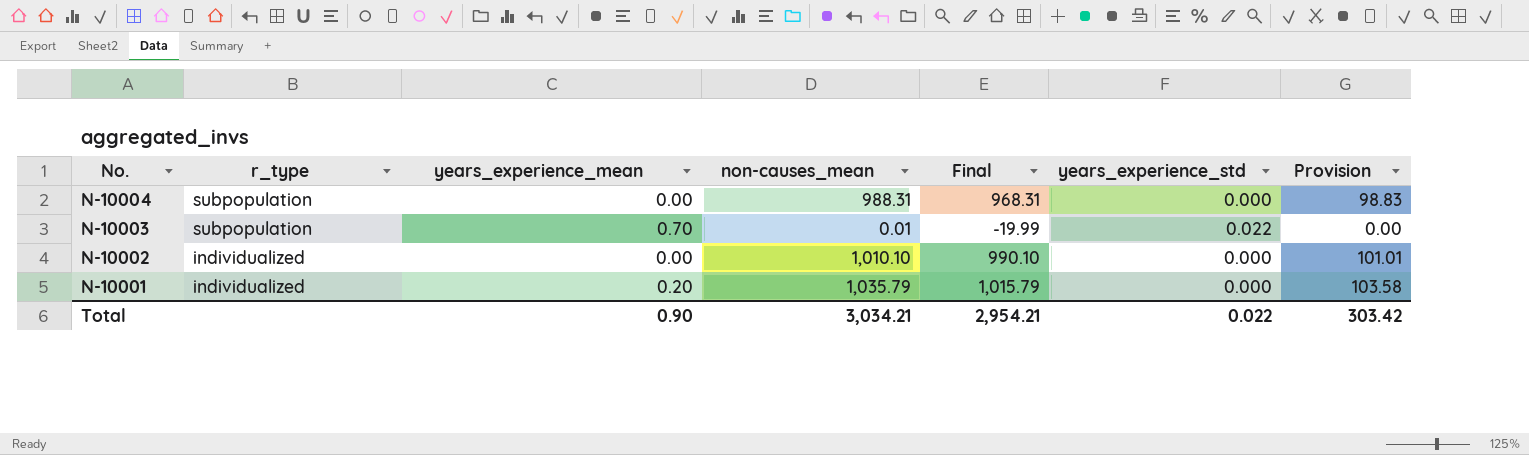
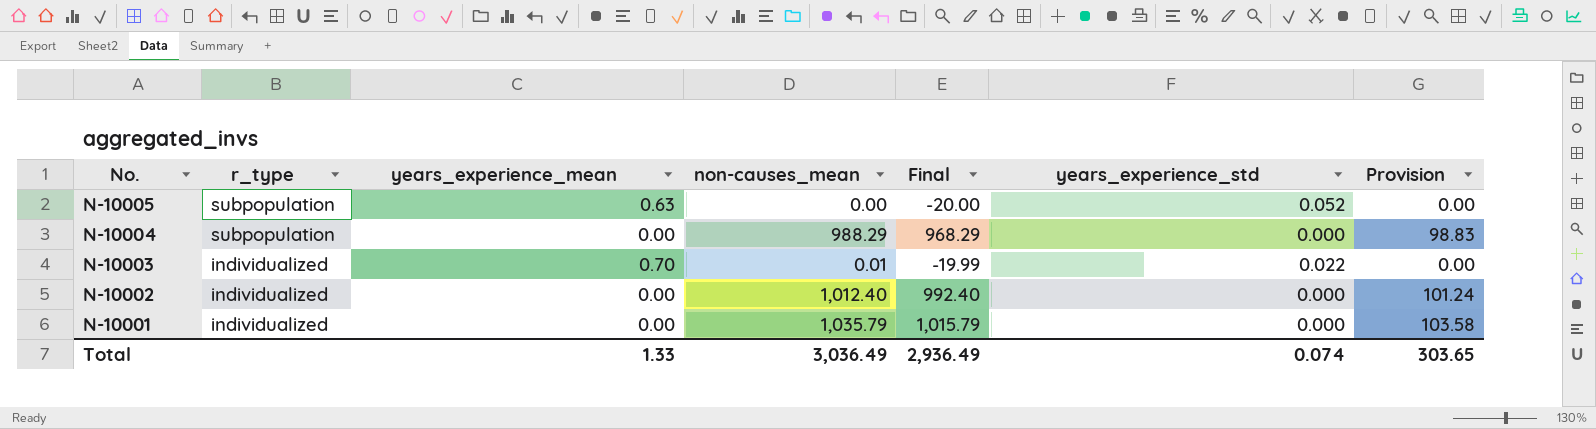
row N-10005: none -> subpopulation | 0.63 | 0.00 | -20.00 | 0.052 | 0.00
N-10004 | non-causes_mean: 988.31 -> 988.29
N-10004 | Final: 968.31 -> 968.29
N-10003 | r_type: subpopulation -> individualized
N-10002 | non-causes_mean: 1,010.10 -> 1,012.40
N-10002 | Final: 990.10 -> 992.40
N-10002 | Provision: 101.01 -> 101.24
N-10001 | years_experience_mean: 0.20 -> 0.00
Total | years_experience_mean: 0.90 -> 1.33
Total | non-causes_mean: 3,034.21 -> 3,036.49
Total | Final: 2,954.21 -> 2,936.49
Total | years_experience_std: 0.022 -> 0.074
Total | Provision: 303.42 -> 303.65

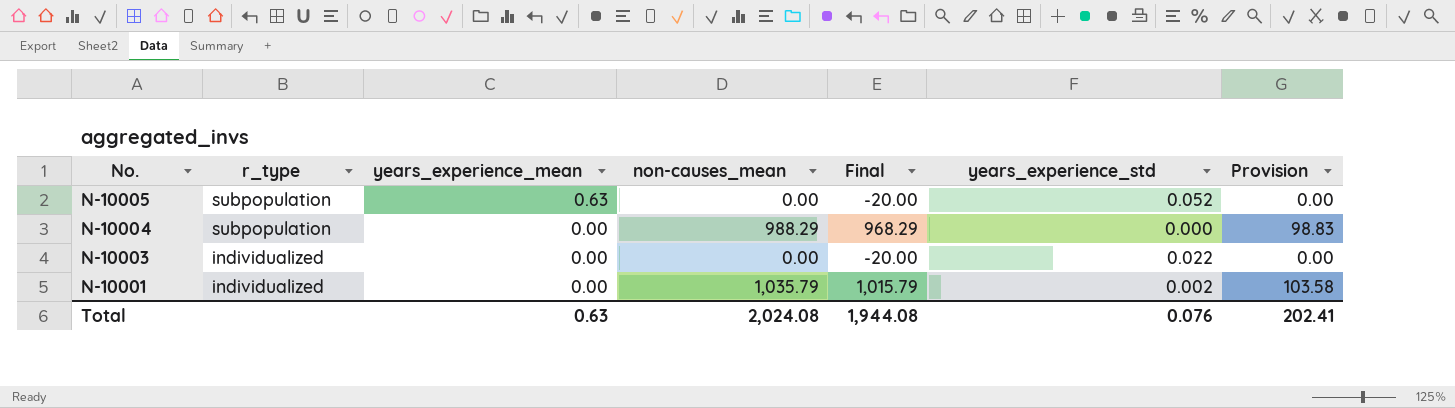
row N-10002: individualized | 0.00 | 1,012.40 | 992.40 | 0.000 | 101.24 -> none
N-10003 | years_experience_mean: 0.70 -> 0.00
N-10003 | non-causes_mean: 0.01 -> 0.00
N-10003 | Final: -19.99 -> -20.00
N-10001 | years_experience_std: 0.000 -> 0.002
Total | years_experience_mean: 1.33 -> 0.63
Total | non-causes_mean: 3,036.49 -> 2,024.08
Total | Final: 2,936.49 -> 1,944.08
Total | years_experience_std: 0.074 -> 0.076
Total | Provision: 303.65 -> 202.41

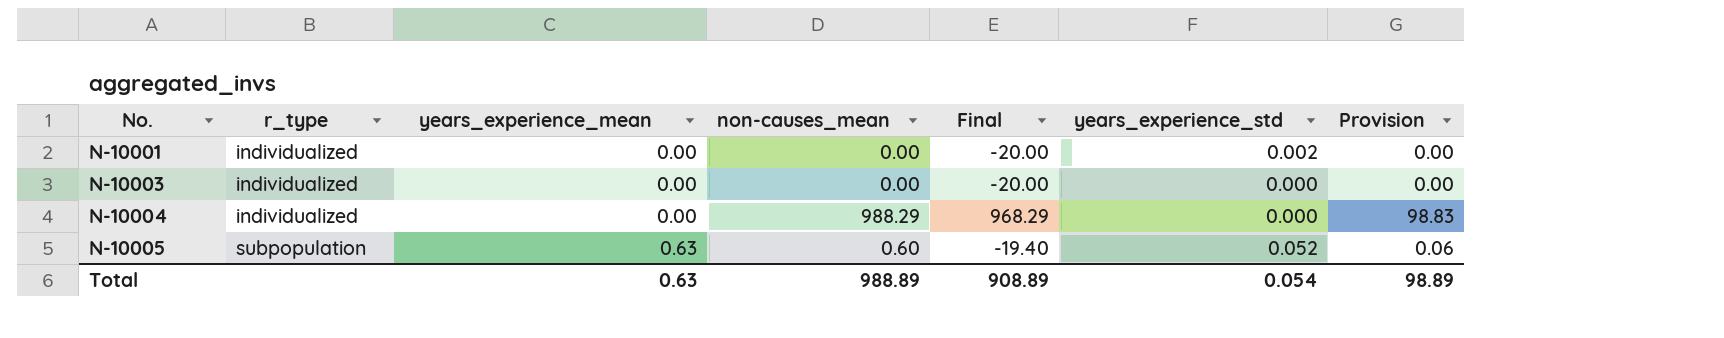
row order: No. descending -> No. ascending
N-10001 | non-causes_mean: 1,035.79 -> 0.00
N-10001 | Final: 1,015.79 -> -20.00
N-10001 | Provision: 103.58 -> 0.00
N-10003 | years_experience_std: 0.022 -> 0.000
N-10004 | r_type: subpopulation -> individualized
N-10005 | non-causes_mean: 0.00 -> 0.60
N-10005 | Final: -20.00 -> -19.40
N-10005 | Provision: 0.00 -> 0.06
Total | non-causes_mean: 2,024.08 -> 988.89
Total | Final: 1,944.08 -> 908.89
Total | years_experience_std: 0.076 -> 0.054
Total | Provision: 202.41 -> 98.89

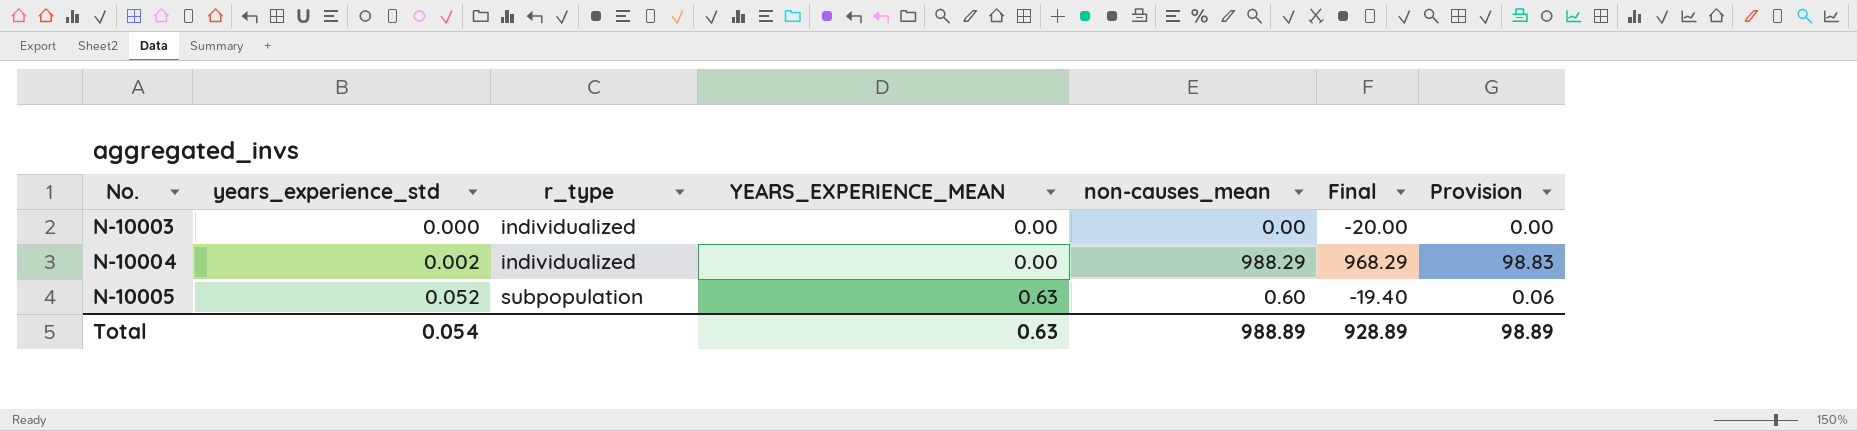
column years_experience_std | position: 6 -> 2
column name: years_experience_mean -> YEARS_EXPERIENCE_MEAN
row N-10001: individualized | 0.00 | 0.00 | -20.00 | 0.002 | 0.00 -> none
N-10004 | years_experience_std: 0.000 -> 0.002
Total | Final: 908.89 -> 928.89

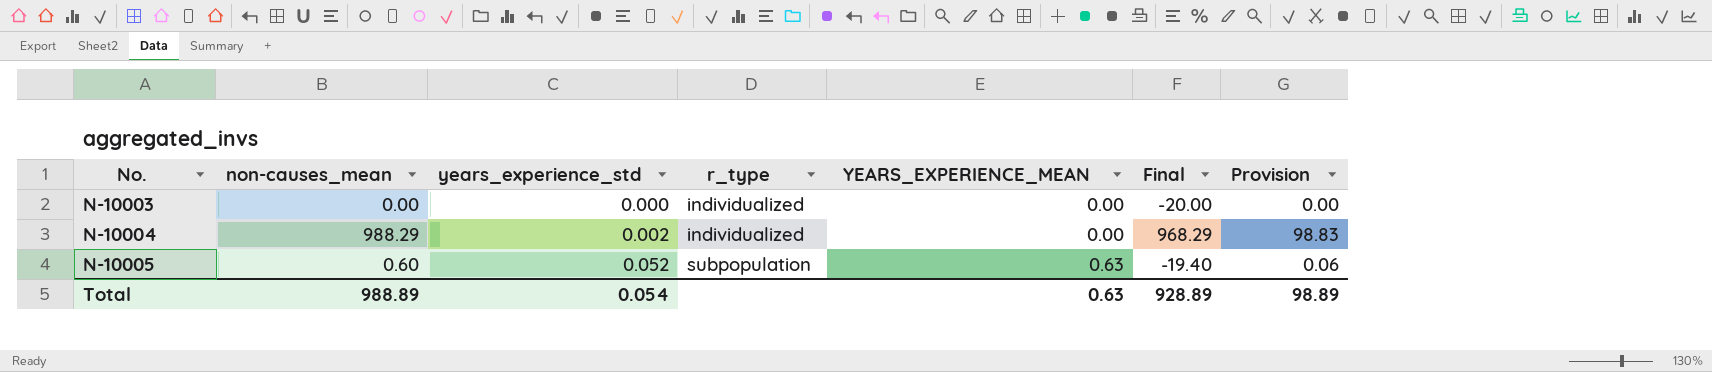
column non-causes_mean | position: 5 -> 2

